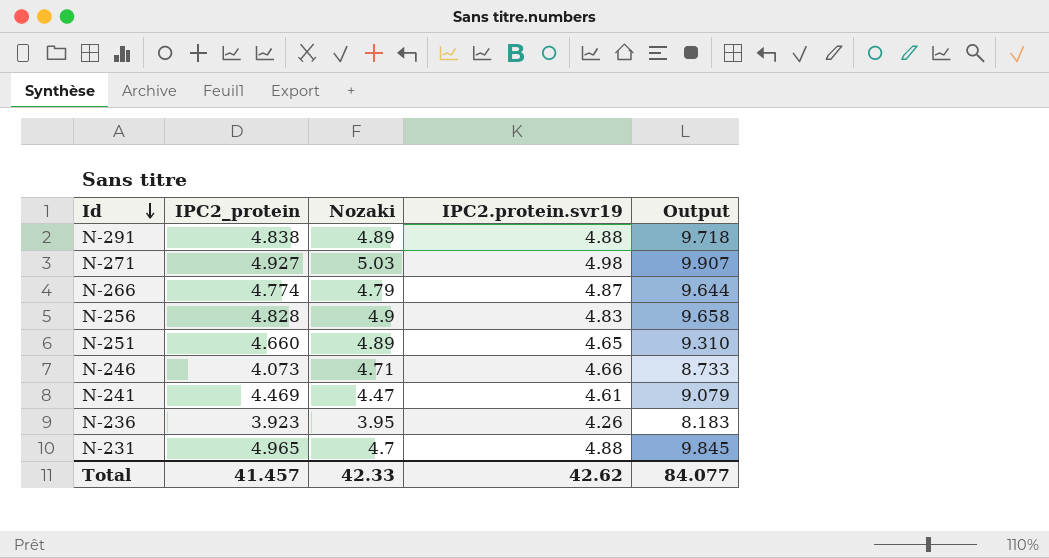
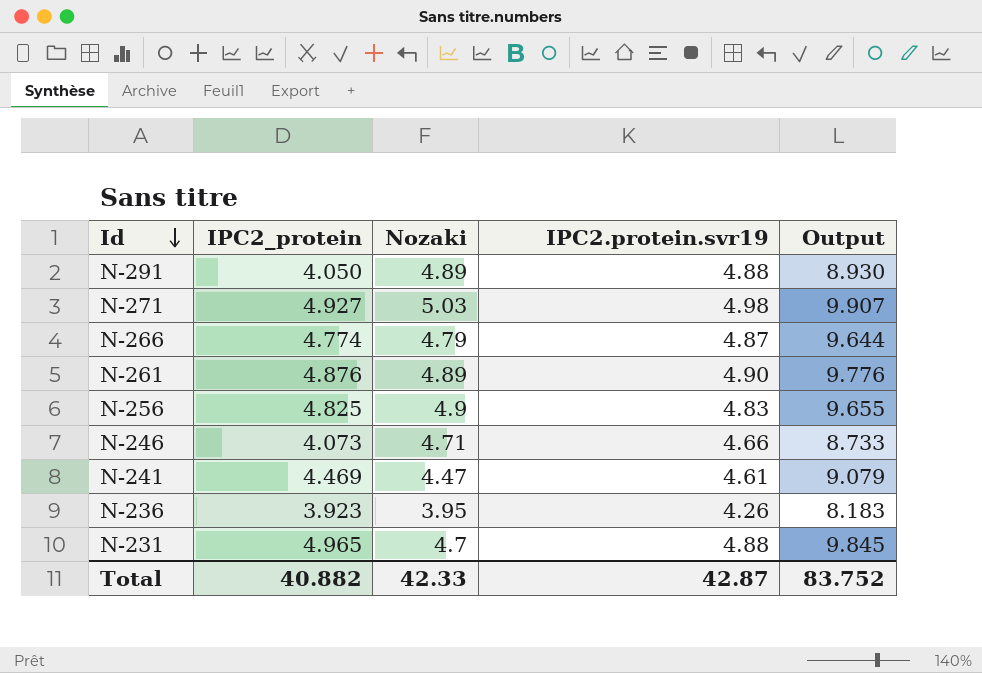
row N-251: 4.660 | 4.89 | 4.65 | 9.310 -> none
N-291 | IPC2_protein: 4.838 -> 4.050
N-291 | Output: 9.718 -> 8.930
row N-261: none -> 4.876 | 4.89 | 4.90 | 9.776
N-256 | IPC2_protein: 4.828 -> 4.825
N-256 | Output: 9.658 -> 9.655
Total | IPC2_protein: 41.457 -> 40.882
Total | IPC2.protein.svr19: 42.62 -> 42.87
Total | Output: 84.077 -> 83.752

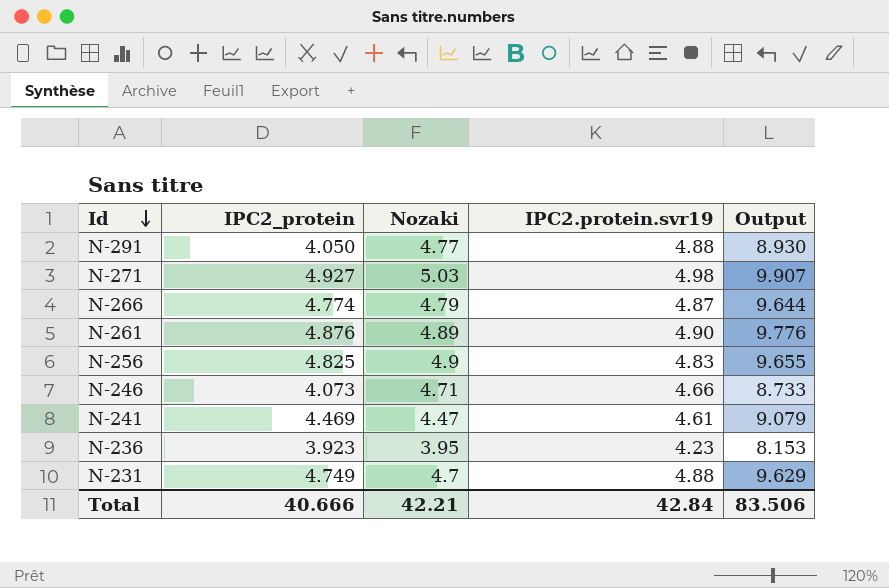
N-291 | Nozaki: 4.89 -> 4.77
N-236 | IPC2.protein.svr19: 4.26 -> 4.23
N-236 | Output: 8.183 -> 8.153
N-231 | IPC2_protein: 4.965 -> 4.749
N-231 | Output: 9.845 -> 9.629
Total | IPC2_protein: 40.882 -> 40.666
Total | Nozaki: 42.33 -> 42.21
Total | IPC2.protein.svr19: 42.87 -> 42.84
Total | Output: 83.752 -> 83.506

